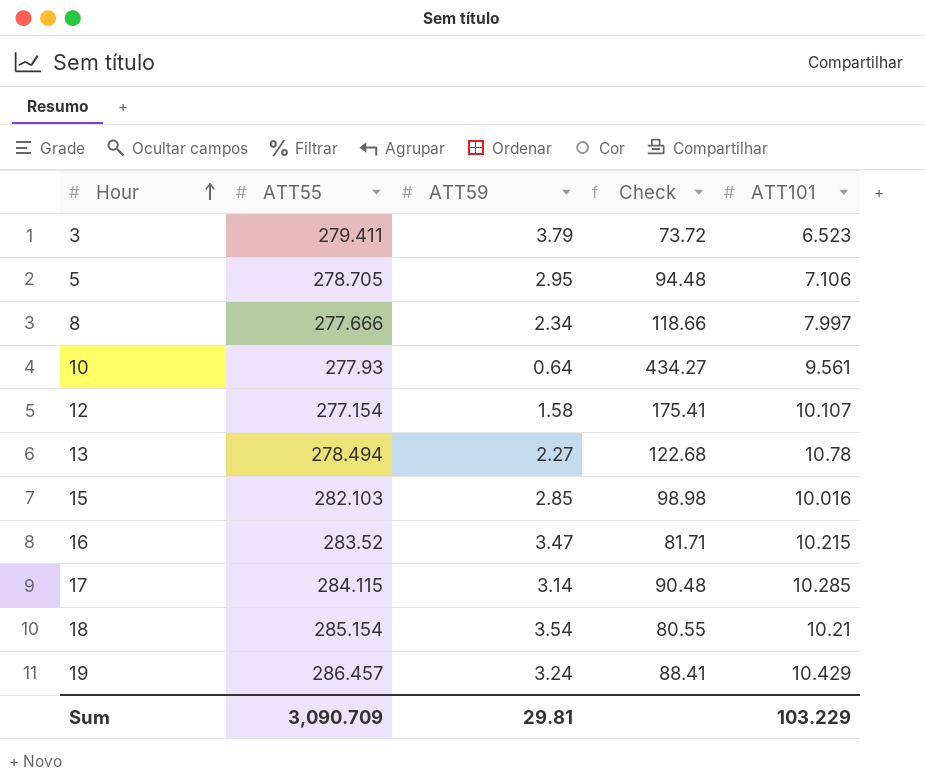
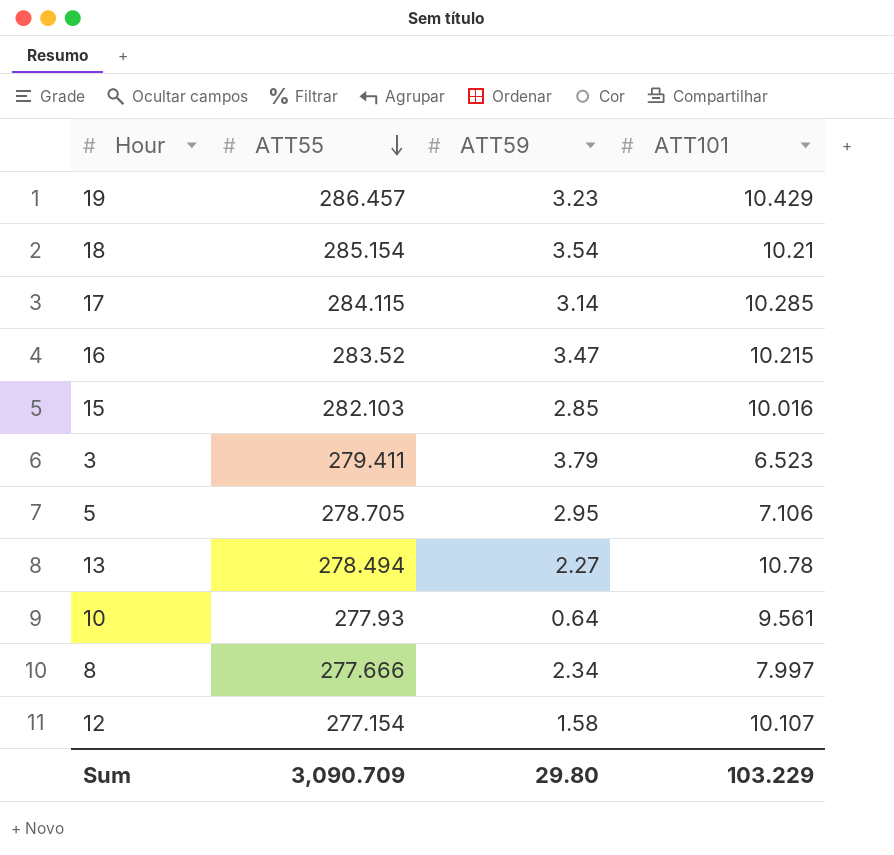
row order: Hour ascending -> ATT55 descending
column Check | formula: [ATT55] / [ATT59] -> none
19 | ATT59: 3.24 -> 3.23
Sum | ATT59: 29.81 -> 29.80

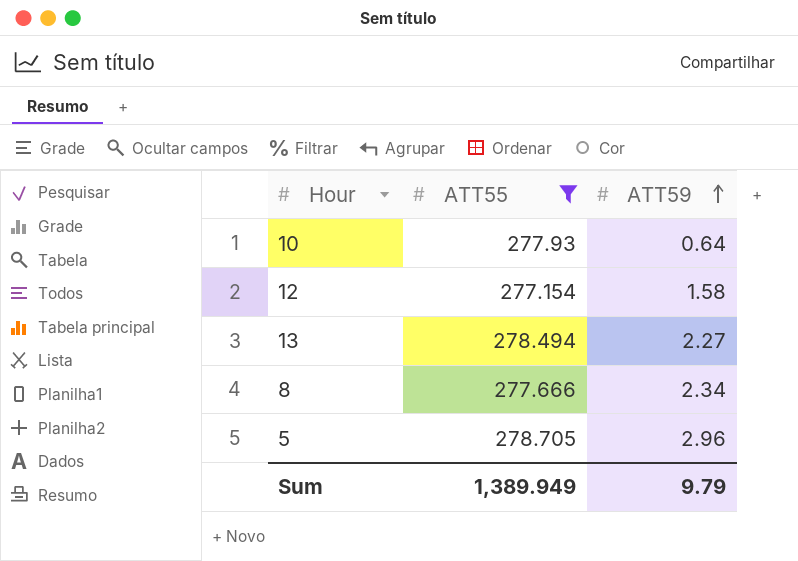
filter: none -> ATT55 <= 278.705
row order: ATT55 descending -> ATT59 ascending
column ATT101 | position: 4 -> none
5 | ATT59: 2.95 -> 2.96
Sum | ATT55: 3,090.709 -> 1,389.949
Sum | ATT59: 29.80 -> 9.79

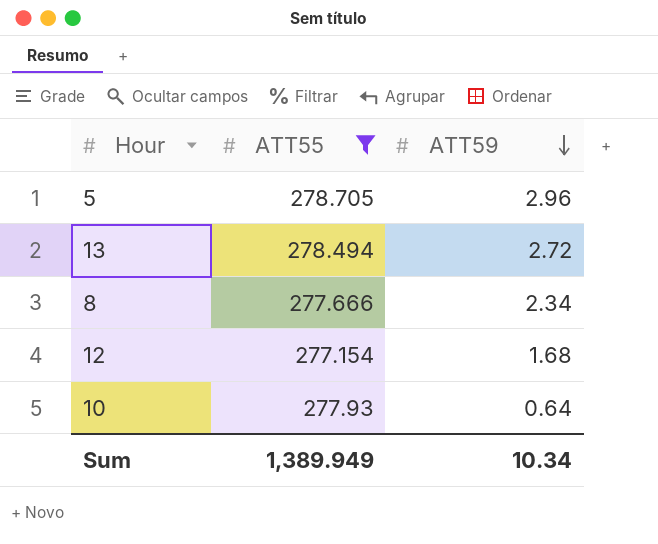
row order: ATT59 ascending -> ATT59 descending
13 | ATT59: 2.27 -> 2.72
12 | ATT59: 1.58 -> 1.68
Sum | ATT59: 9.79 -> 10.34

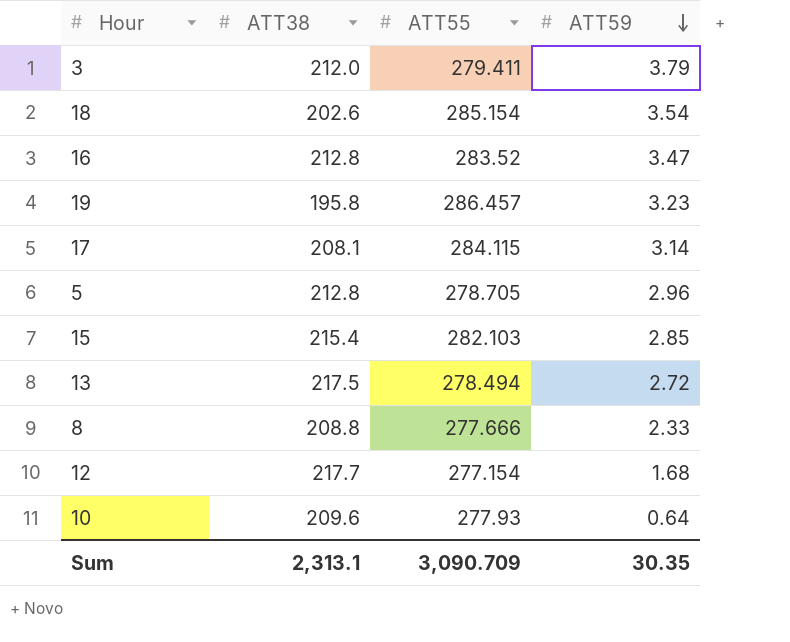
filter: ATT55 <= 278.705 -> none
column ATT38 | position: none -> 2
8 | ATT59: 2.34 -> 2.33
Sum | ATT55: 1,389.949 -> 3,090.709
Sum | ATT59: 10.34 -> 30.35

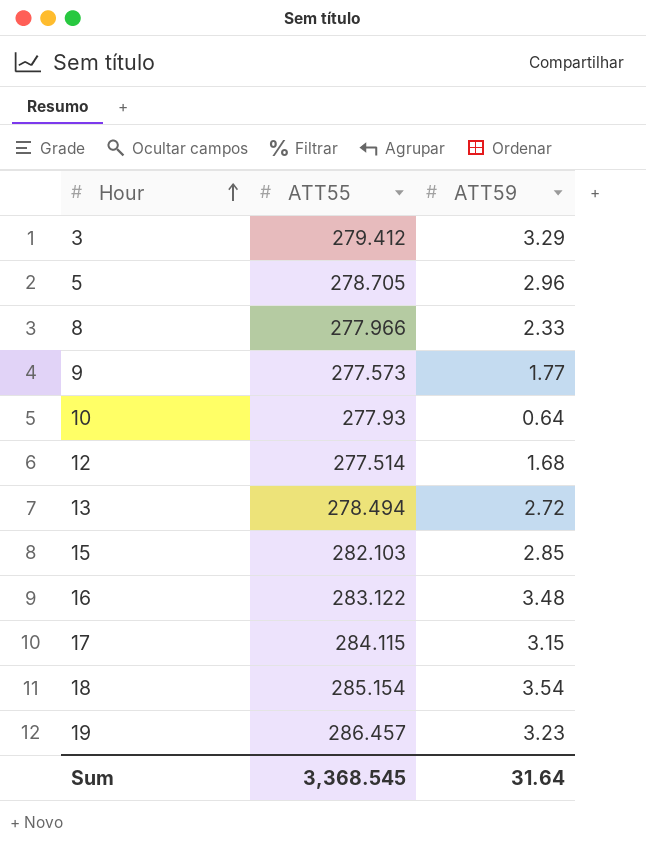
row order: ATT59 descending -> Hour ascending
column ATT38 | position: 2 -> none
3 | ATT55: 279.411 -> 279.412
3 | ATT59: 3.79 -> 3.29
8 | ATT55: 277.666 -> 277.966
row 9: none -> 277.573 | 1.77
12 | ATT55: 277.154 -> 277.514
16 | ATT55: 283.52 -> 283.122
16 | ATT59: 3.47 -> 3.48
17 | ATT59: 3.14 -> 3.15
Sum | ATT55: 3,090.709 -> 3,368.545
Sum | ATT59: 30.35 -> 31.64

